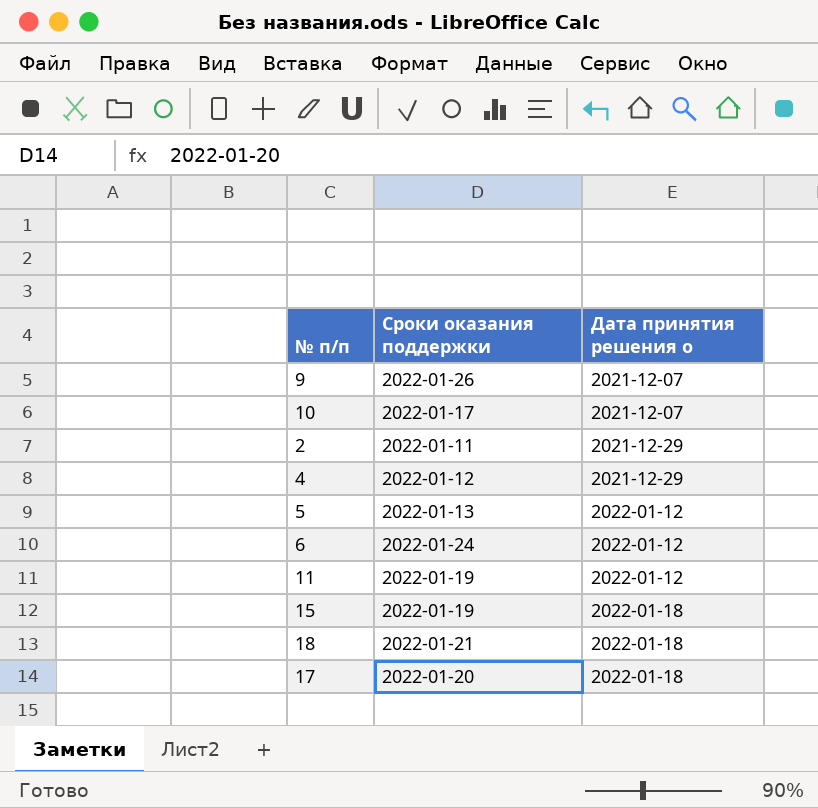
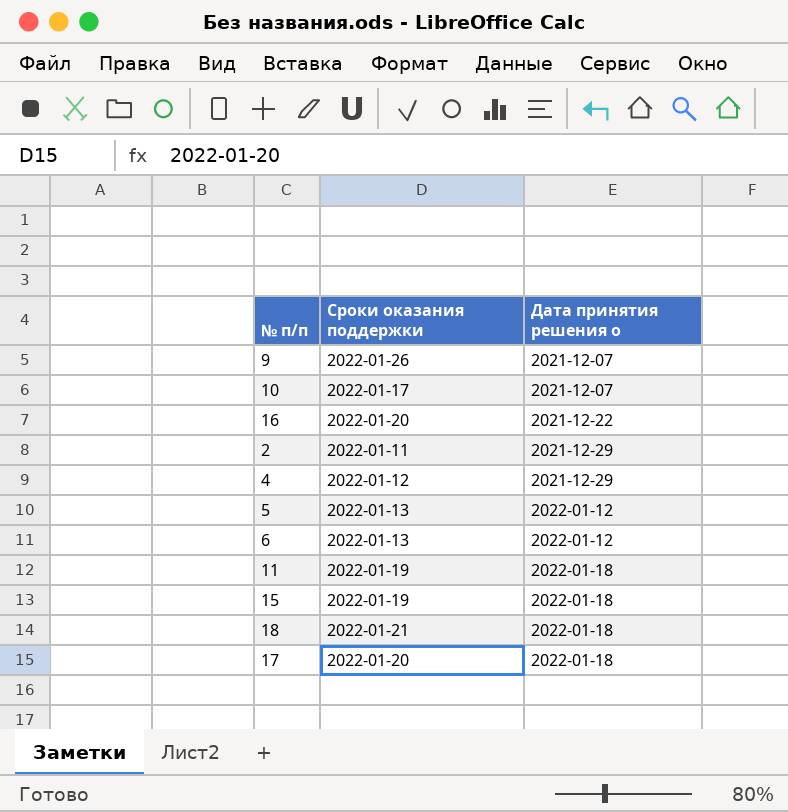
row 16: none -> 2022-01-20 | 2021-12-22
6 | Сроки оказания поддержки: 2022-01-24 -> 2022-01-13
11 | Дата принятия решения о: 2022-01-12 -> 2022-01-18

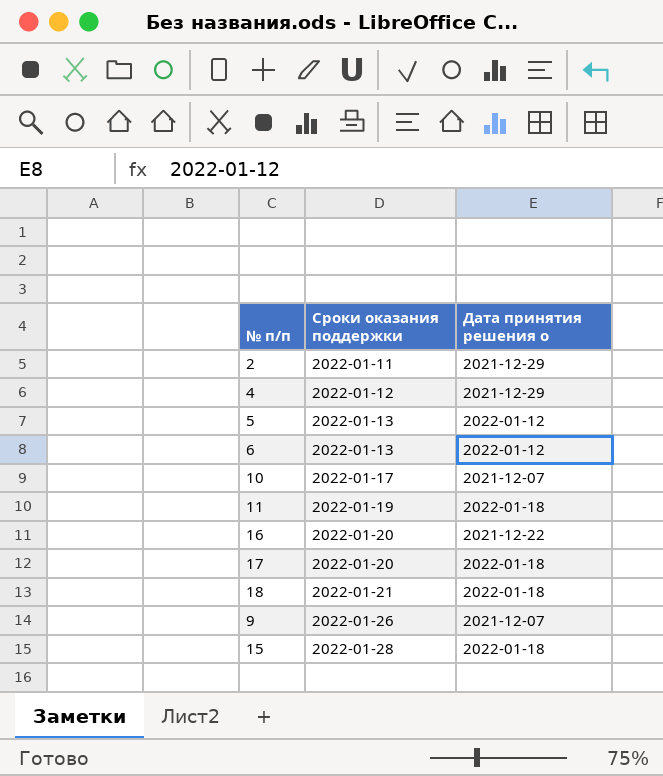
row order: Дата принятия решения о ascending -> Сроки оказания поддержки ascending
15 | Сроки оказания поддержки: 2022-01-19 -> 2022-01-28

